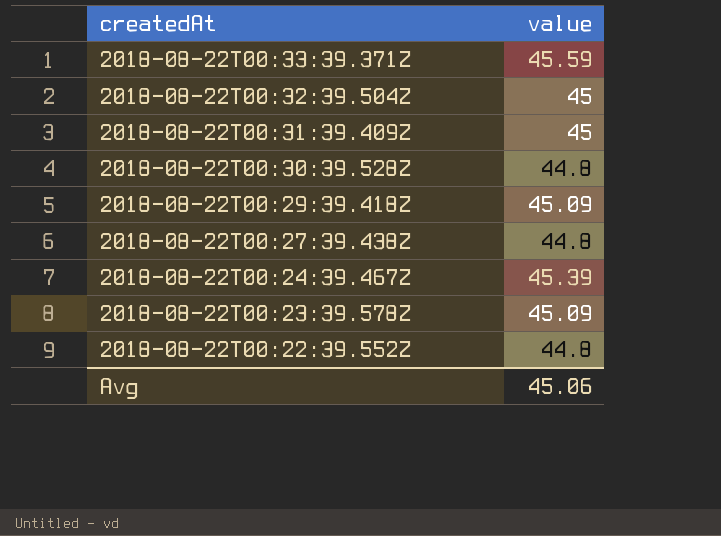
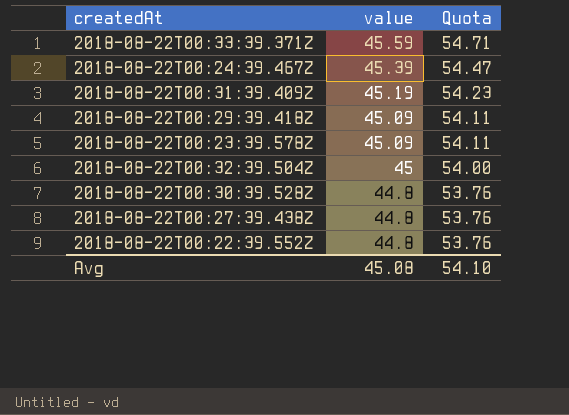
row order: createdAt descending -> value descending
column Quota | formula: none -> [value] * 1.2
2018-08-22T00:31:39.409Z | value: 45 -> 45.19
Avg | value: 45.06 -> 45.08

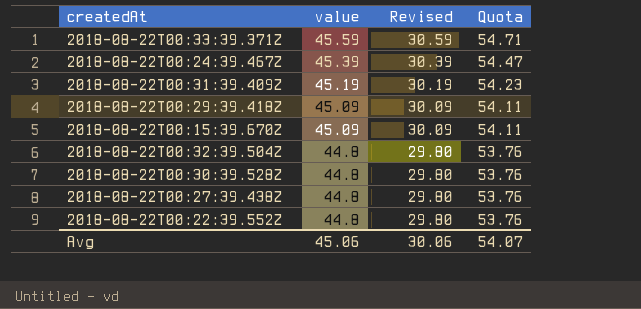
column Revised | formula: none -> [value] - 15
row 2018-08-22T00:23:39.578Z: 45.09 | 54.11 -> none
row 2018-08-22T00:15:39.670Z: none -> 45.09 | 30.09 | 54.11
2018-08-22T00:32:39.504Z | value: 45 -> 44.8
2018-08-22T00:32:39.504Z | Quota: 54.00 -> 53.76
Avg | value: 45.08 -> 45.06
Avg | Quota: 54.10 -> 54.07

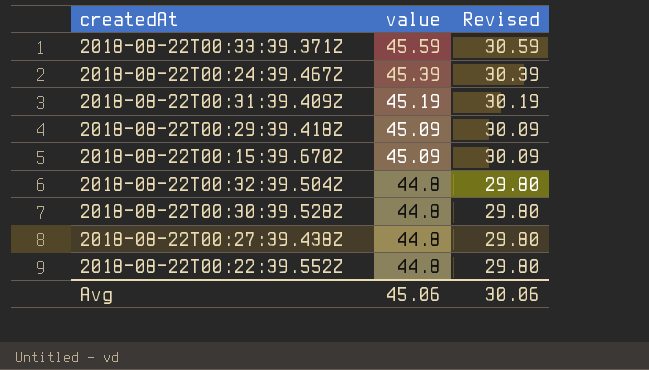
column Quota | formula: [value] * 1.2 -> none

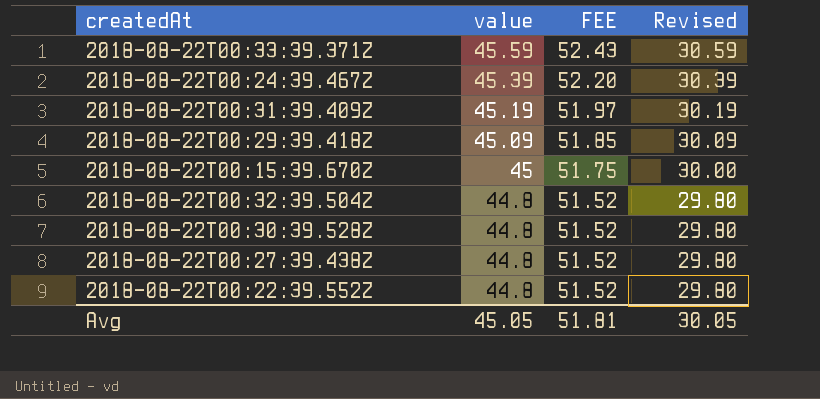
column FEE | formula: none -> [value] * 1.15
2018-08-22T00:15:39.670Z | value: 45.09 -> 45
2018-08-22T00:15:39.670Z | Revised: 30.09 -> 30.00
Avg | value: 45.06 -> 45.05
Avg | Revised: 30.06 -> 30.05

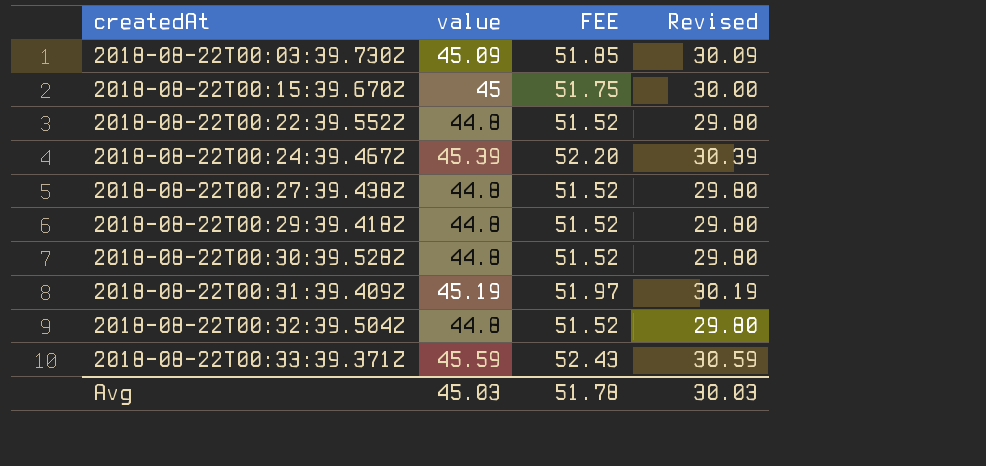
row order: value descending -> createdAt ascending
row 2018-08-22T00:03:39.730Z: none -> 45.09 | 51.85 | 30.09
2018-08-22T00:29:39.418Z | value: 45.09 -> 44.8
2018-08-22T00:29:39.418Z | FEE: 51.85 -> 51.52
2018-08-22T00:29:39.418Z | Revised: 30.09 -> 29.80
Avg | value: 45.05 -> 45.03
Avg | FEE: 51.81 -> 51.78
Avg | Revised: 30.05 -> 30.03

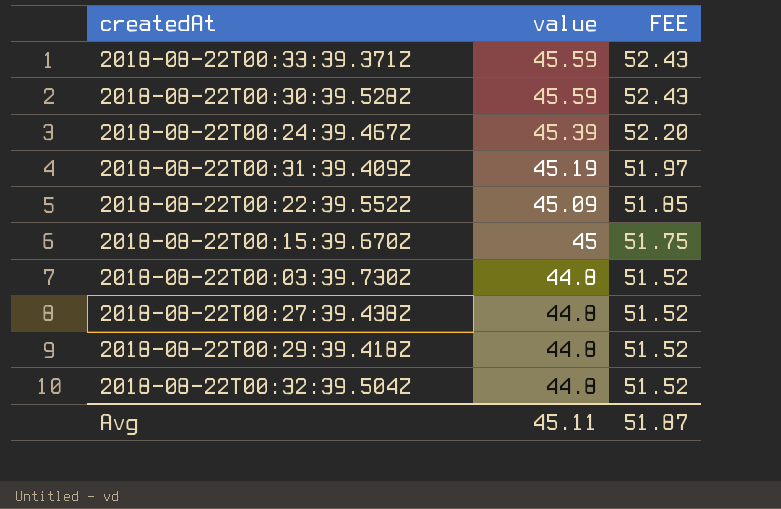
row order: createdAt ascending -> value descending
column Revised | formula: [value] - 15 -> none
2018-08-22T00:30:39.528Z | value: 44.8 -> 45.59
2018-08-22T00:30:39.528Z | FEE: 51.52 -> 52.43
2018-08-22T00:22:39.552Z | value: 44.8 -> 45.09
2018-08-22T00:22:39.552Z | FEE: 51.52 -> 51.85
2018-08-22T00:03:39.730Z | value: 45.09 -> 44.8
2018-08-22T00:03:39.730Z | FEE: 51.85 -> 51.52
Avg | value: 45.03 -> 45.11
Avg | FEE: 51.78 -> 51.87

